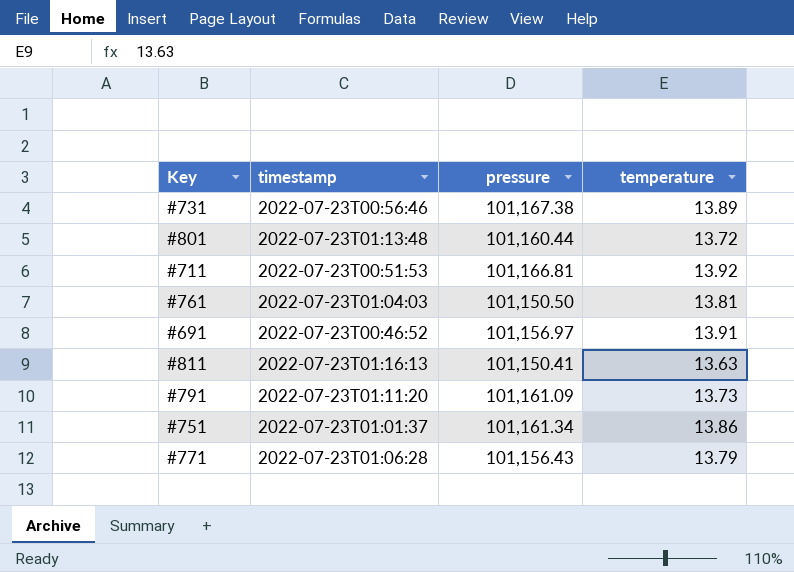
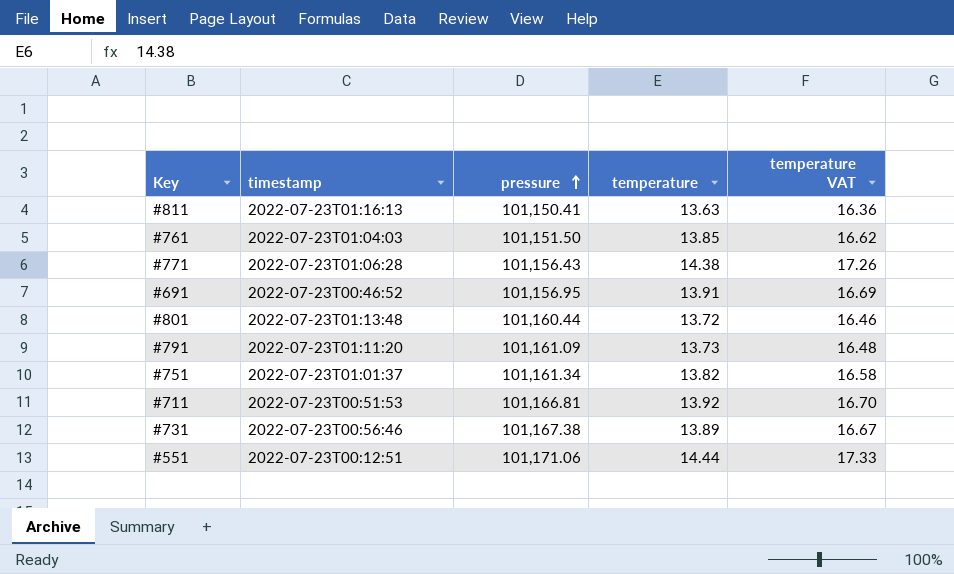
row order: none -> pressure ascending
column temperature VAT | formula: none -> [temperature] * 1.2
#761 | pressure: 101,150.50 -> 101,151.50
#761 | temperature: 13.81 -> 13.85
#771 | temperature: 13.79 -> 14.38
#691 | pressure: 101,156.97 -> 101,156.95
#751 | temperature: 13.86 -> 13.82
row #551: none -> 2022-07-23T00:12:51 | 101,171.06 | 14.44 | 17.33

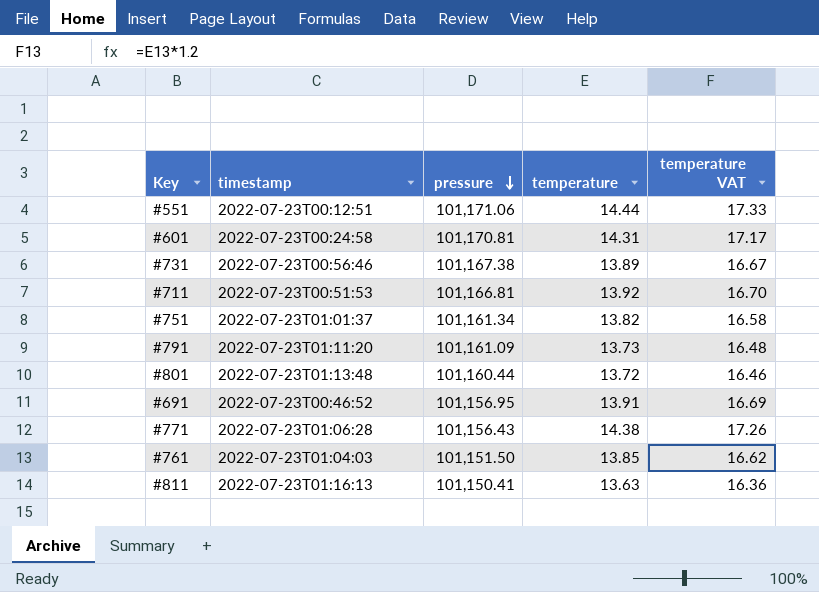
row order: pressure ascending -> pressure descending
row #601: none -> 2022-07-23T00:24:58 | 101,170.81 | 14.31 | 17.17

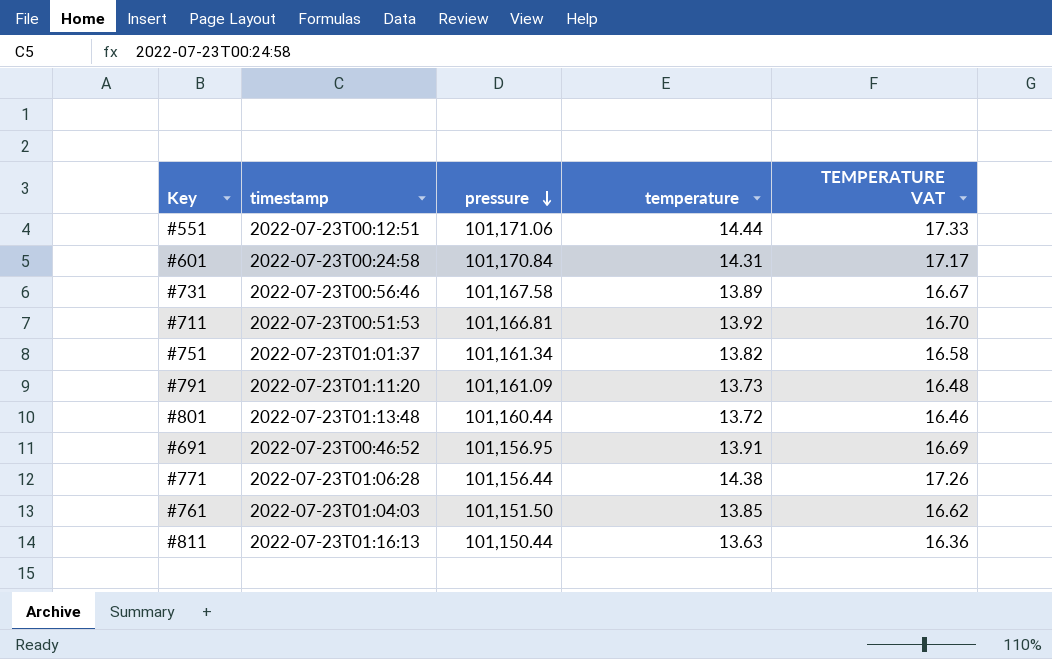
column name: temperature VAT -> TEMPERATURE VAT
#601 | pressure: 101,170.81 -> 101,170.84
#731 | pressure: 101,167.38 -> 101,167.58
#771 | pressure: 101,156.43 -> 101,156.44
#811 | pressure: 101,150.41 -> 101,150.44

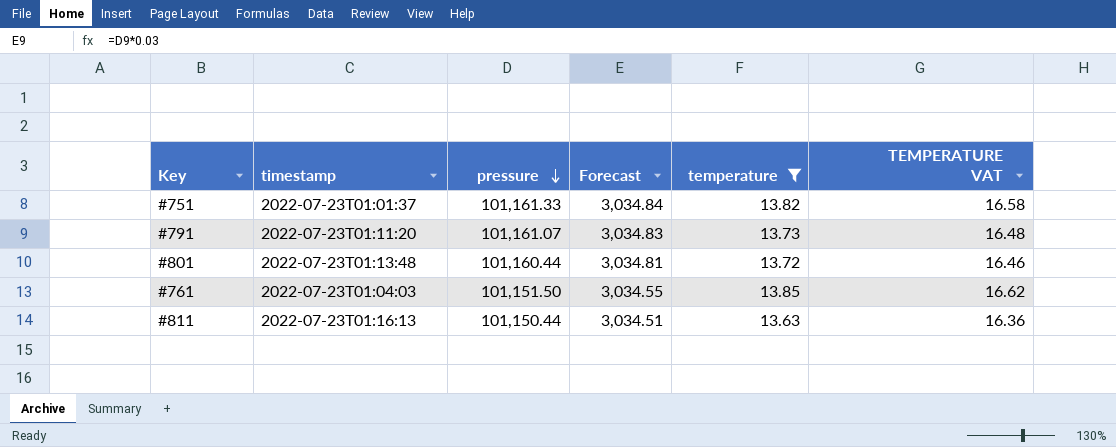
filter: none -> temperature <= 13.85
column Forecast | formula: none -> [pressure] * 0.03
#751 | pressure: 101,161.34 -> 101,161.33
#791 | pressure: 101,161.09 -> 101,161.07

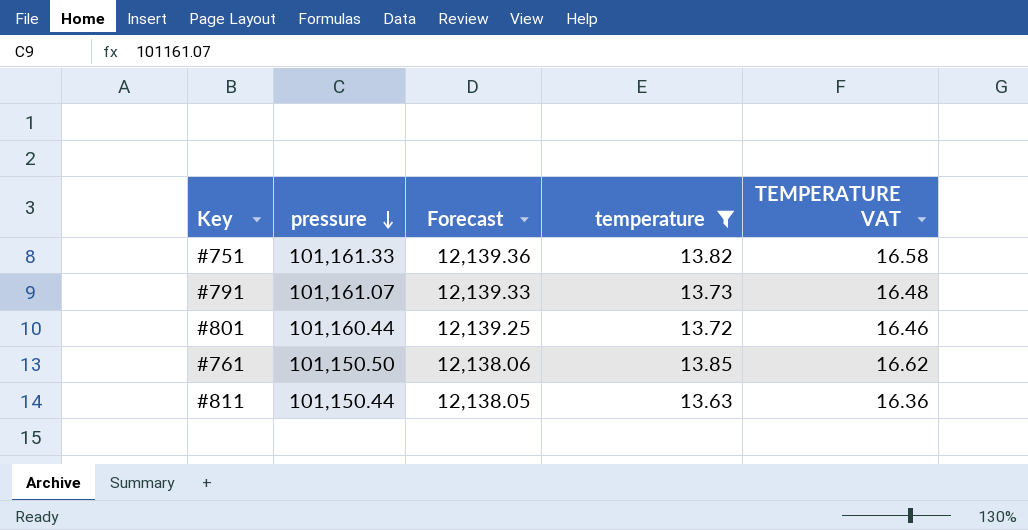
column timestamp | position: 2 -> none
column Forecast | formula: [pressure] * 0.03 -> [pressure] * 0.12
#761 | pressure: 101,151.50 -> 101,150.50

